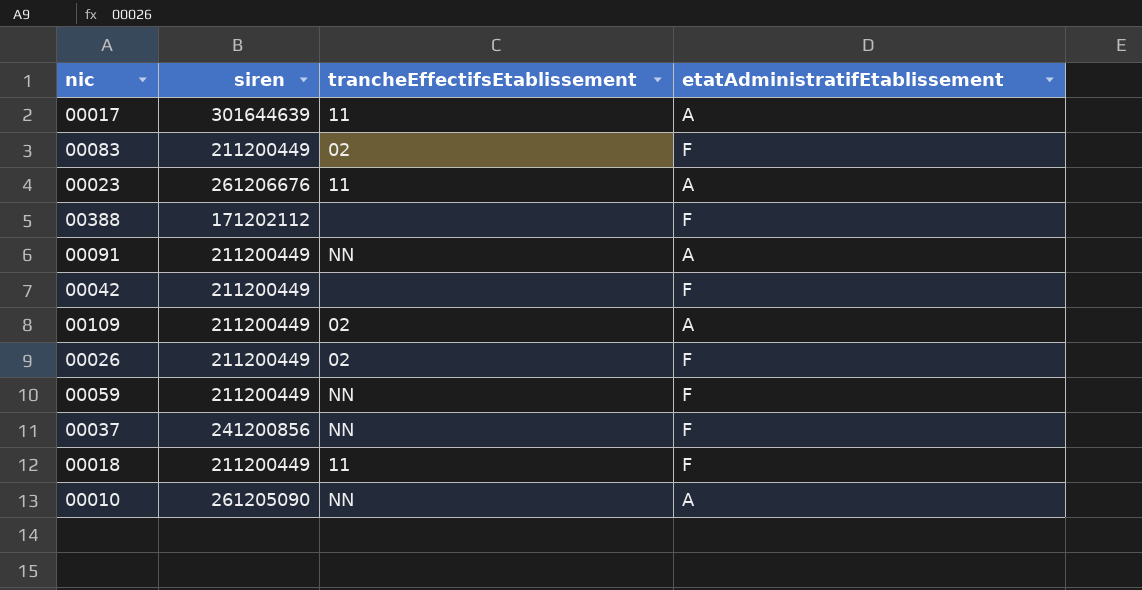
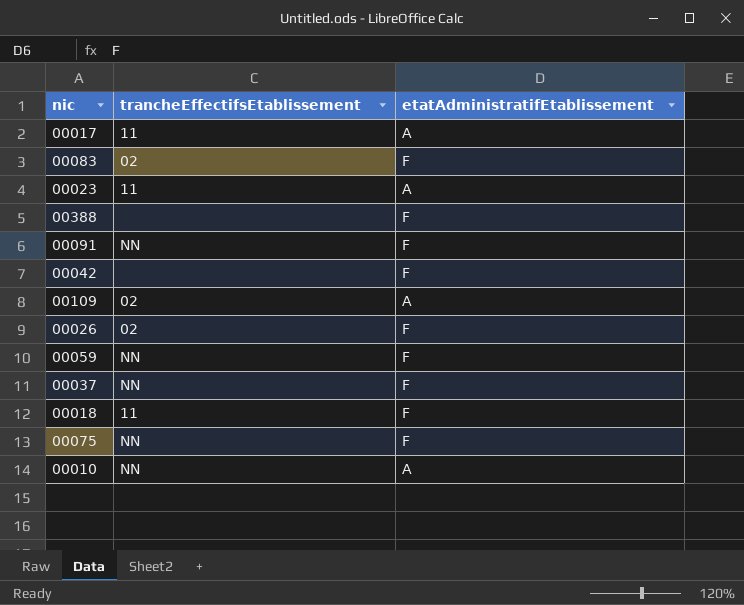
column siren | position: 2 -> none
00091 | etatAdministratifEtablissement: A -> F
row 00075: none -> NN | F

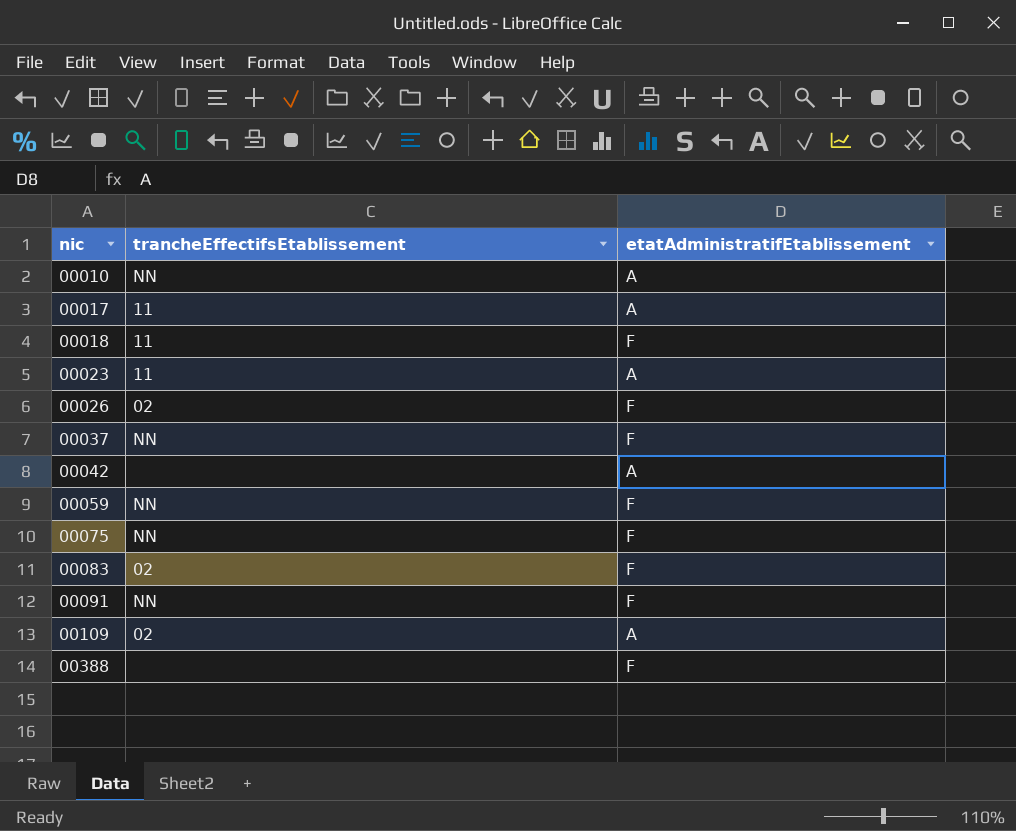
row order: none -> nic ascending
00042 | etatAdministratifEtablissement: F -> A

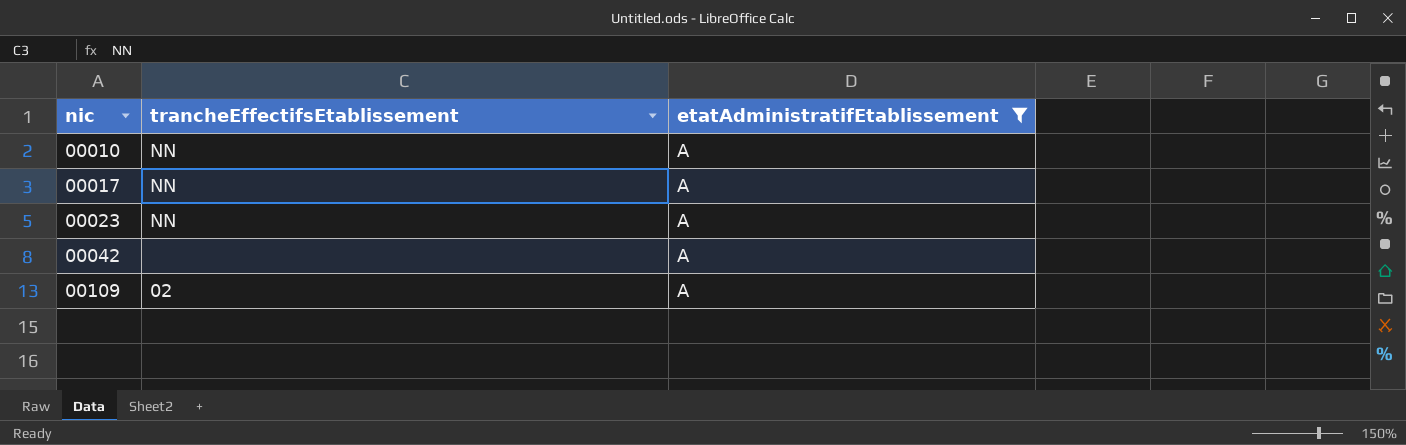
filter: none -> etatAdministratifEtablissement = A
00017 | trancheEffectifsEtablissement: 11 -> NN
00023 | trancheEffectifsEtablissement: 11 -> NN

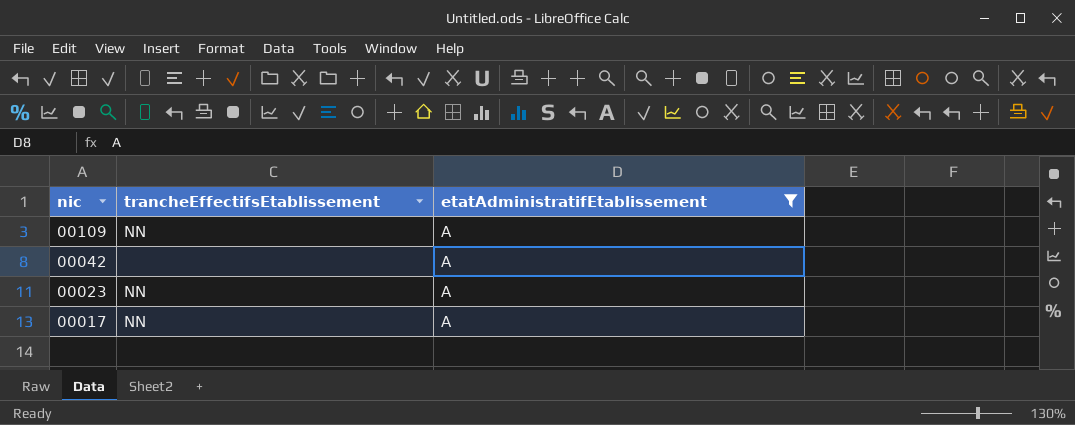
row order: nic ascending -> nic descending
row 00010: NN | A -> none
00109 | trancheEffectifsEtablissement: 02 -> NN

